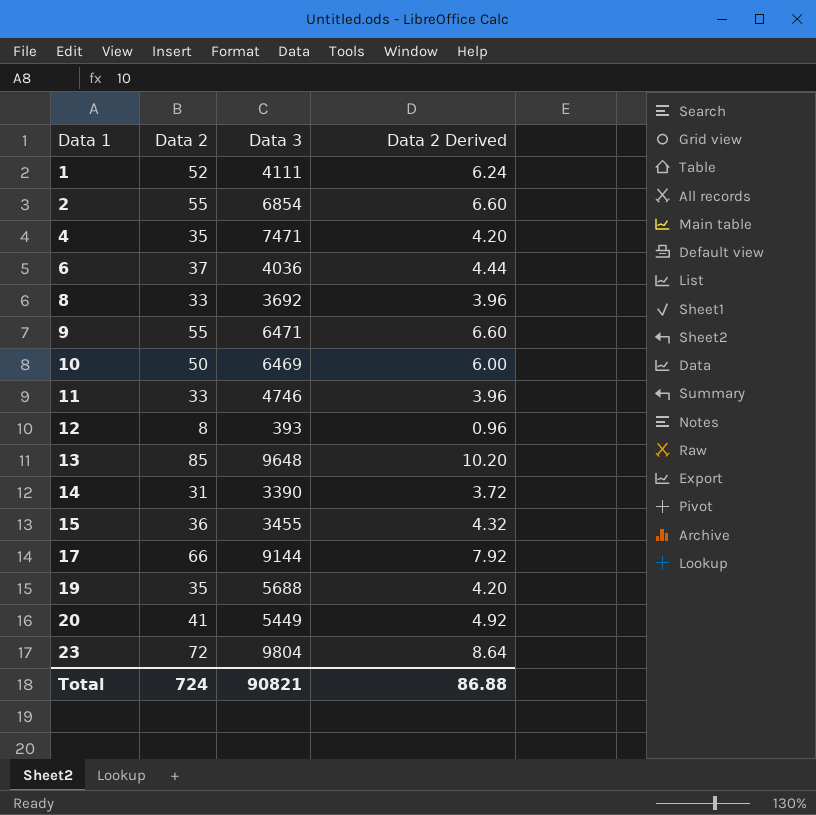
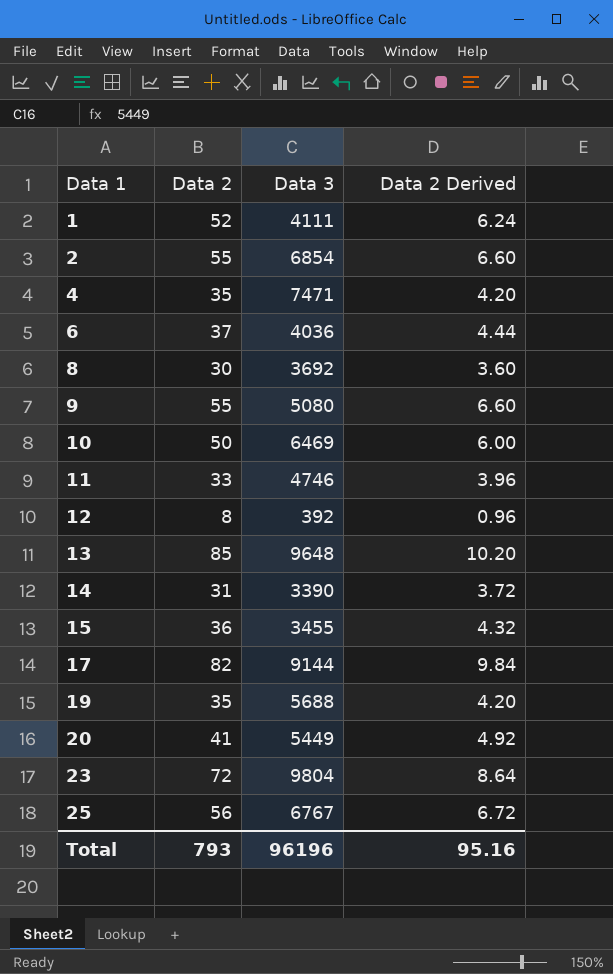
8 | Data 2: 33 -> 30
8 | Data 2 Derived: 3.96 -> 3.60
9 | Data 3: 6471 -> 5080
12 | Data 3: 393 -> 392
17 | Data 2: 66 -> 82
17 | Data 2 Derived: 7.92 -> 9.84
row 25: none -> 56 | 6767 | 6.72
Total | Data 2: 724 -> 793
Total | Data 3: 90821 -> 96196
Total | Data 2 Derived: 86.88 -> 95.16

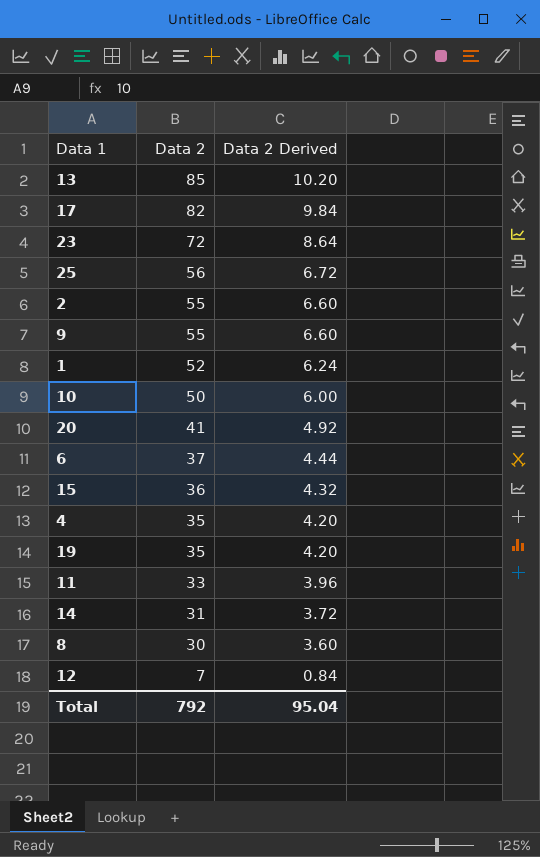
row order: Data 1 ascending -> Data 2 descending
column Data 3 | position: 3 -> none
12 | Data 2: 8 -> 7
12 | Data 2 Derived: 0.96 -> 0.84
Total | Data 2: 793 -> 792
Total | Data 2 Derived: 95.16 -> 95.04

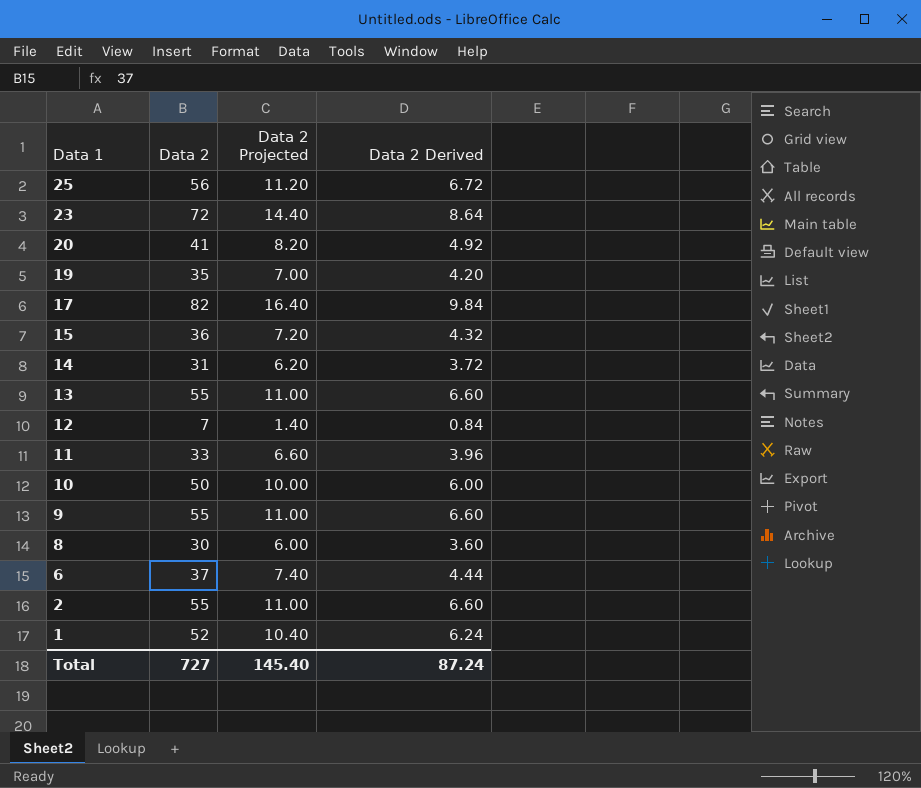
row order: Data 2 descending -> Data 1 descending
column Data 2 Projected | formula: none -> [Data 2] * 0.2
row 4: 35 | 4.20 -> none
13 | Data 2: 85 -> 55
13 | Data 2 Derived: 10.20 -> 6.60
Total | Data 2: 792 -> 727
Total | Data 2 Derived: 95.04 -> 87.24

